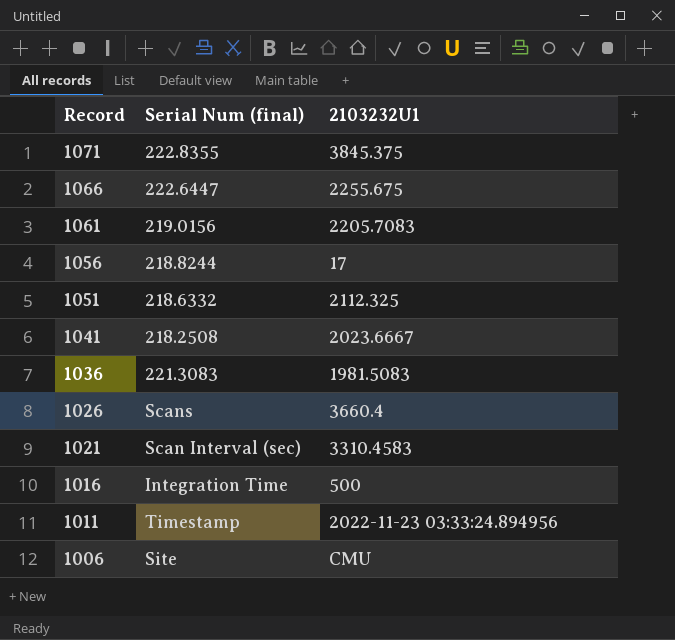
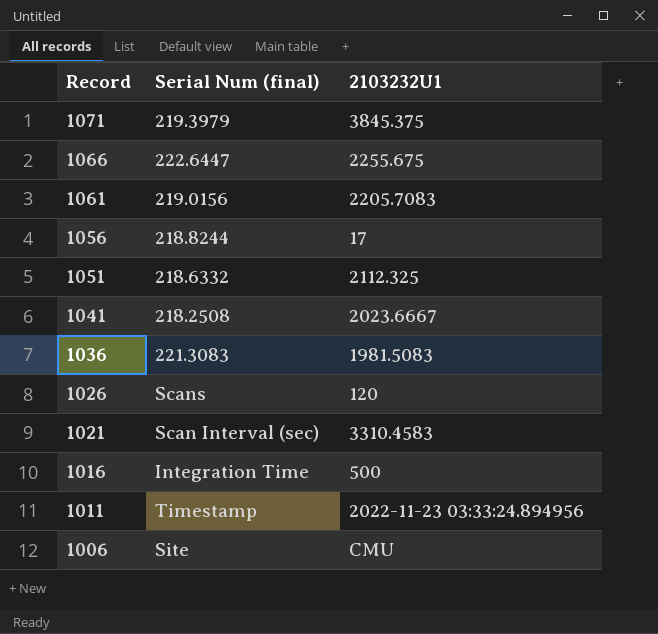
1071 | Serial Num (final): 222.8355 -> 219.3979
1026 | 2103232U1: 3660.4 -> 120

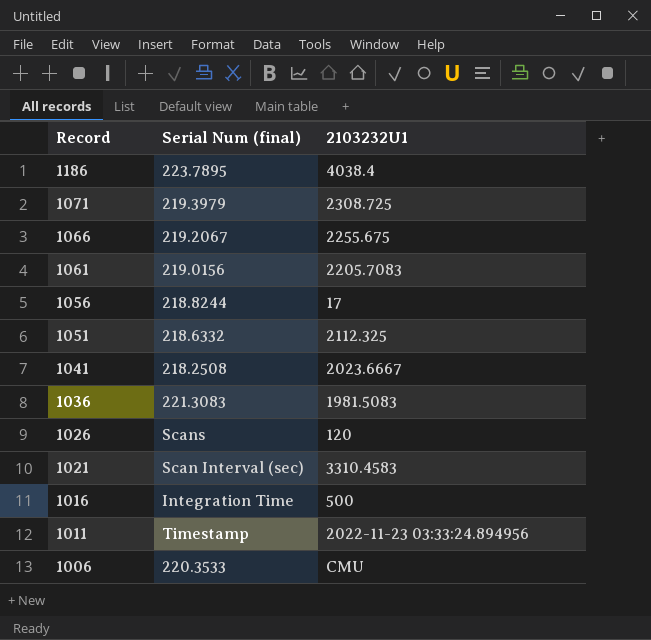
row 1186: none -> 223.7895 | 4038.4
1071 | 2103232U1: 3845.375 -> 2308.725
1066 | Serial Num (final): 222.6447 -> 219.2067
1006 | Serial Num (final): Site -> 220.3533

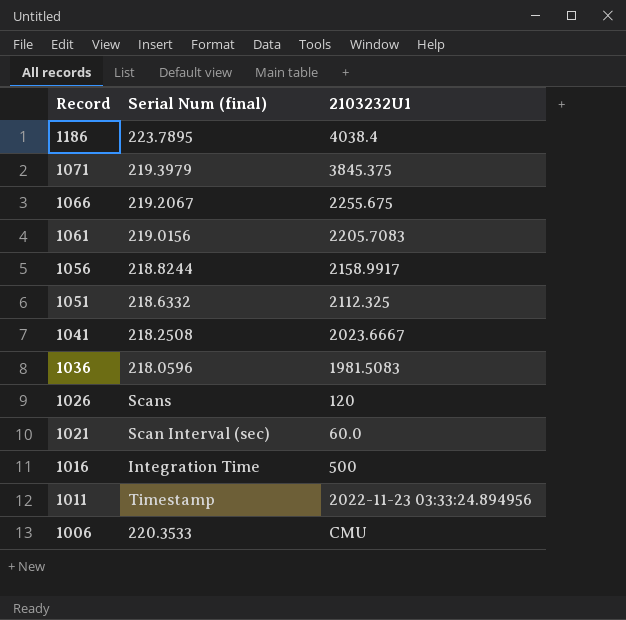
1071 | 2103232U1: 2308.725 -> 3845.375
1056 | 2103232U1: 17 -> 2158.9917
1036 | Serial Num (final): 221.3083 -> 218.0596
1021 | 2103232U1: 3310.4583 -> 60.0

